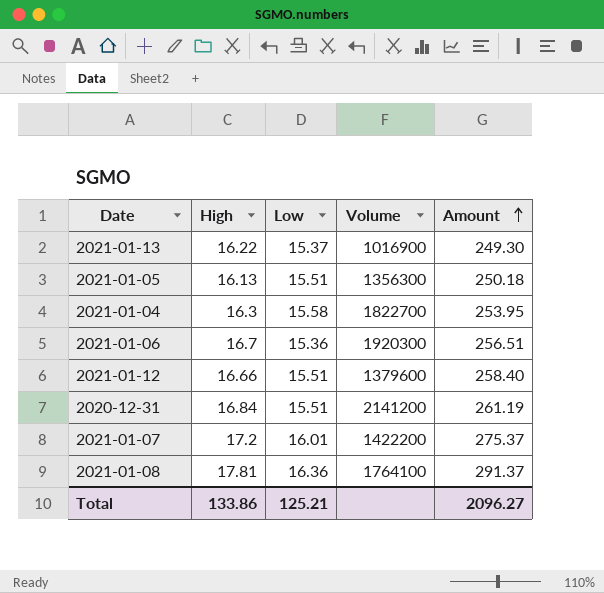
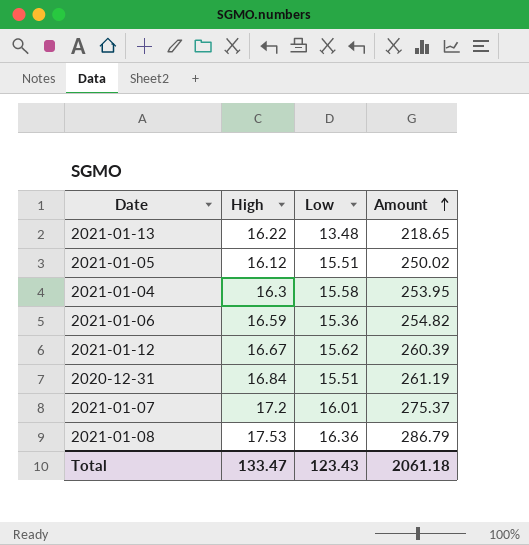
column Volume | position: 4 -> none
2021-01-13 | Low: 15.37 -> 13.48
2021-01-13 | Amount: 249.30 -> 218.65
2021-01-05 | High: 16.13 -> 16.12
2021-01-05 | Amount: 250.18 -> 250.02
2021-01-06 | High: 16.7 -> 16.59
2021-01-06 | Amount: 256.51 -> 254.82
2021-01-12 | High: 16.66 -> 16.67
2021-01-12 | Low: 15.51 -> 15.62
2021-01-12 | Amount: 258.40 -> 260.39
2021-01-08 | High: 17.81 -> 17.53
2021-01-08 | Amount: 291.37 -> 286.79
Total | High: 133.86 -> 133.47
Total | Low: 125.21 -> 123.43
Total | Amount: 2096.27 -> 2061.18

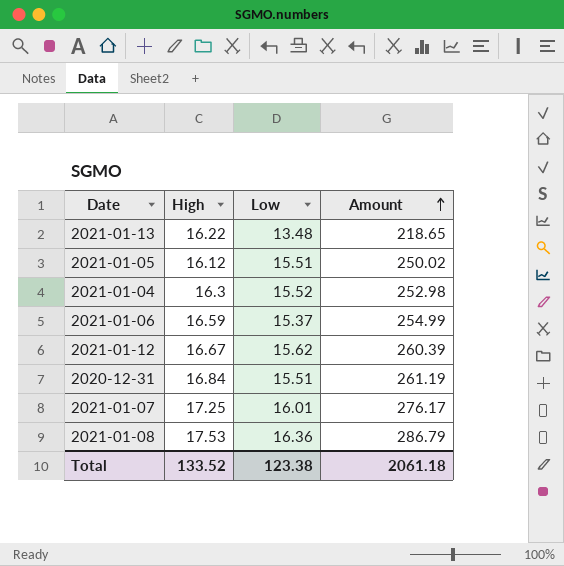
2021-01-04 | Low: 15.58 -> 15.52
2021-01-04 | Amount: 253.95 -> 252.98
2021-01-06 | Low: 15.36 -> 15.37
2021-01-06 | Amount: 254.82 -> 254.99
2021-01-07 | High: 17.2 -> 17.25
2021-01-07 | Amount: 275.37 -> 276.17
Total | High: 133.47 -> 133.52
Total | Low: 123.43 -> 123.38

